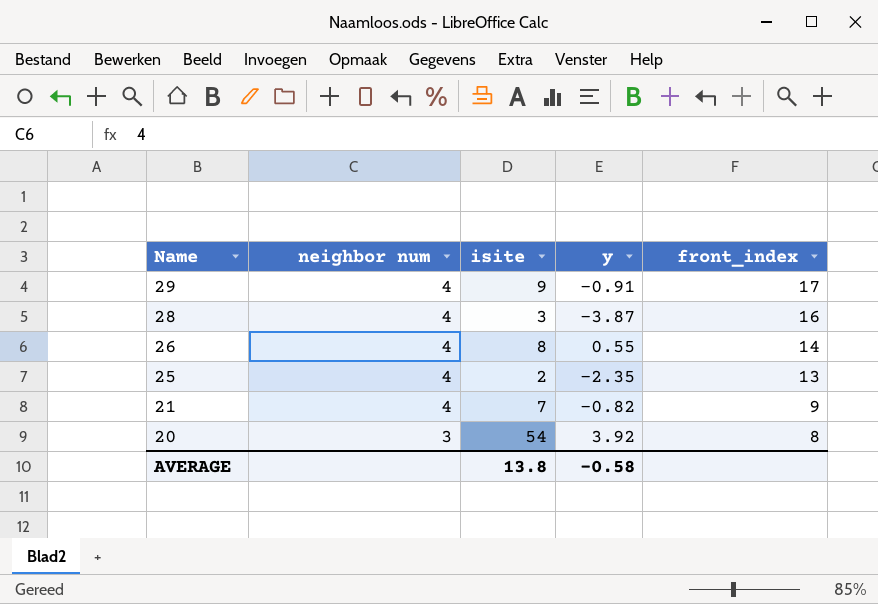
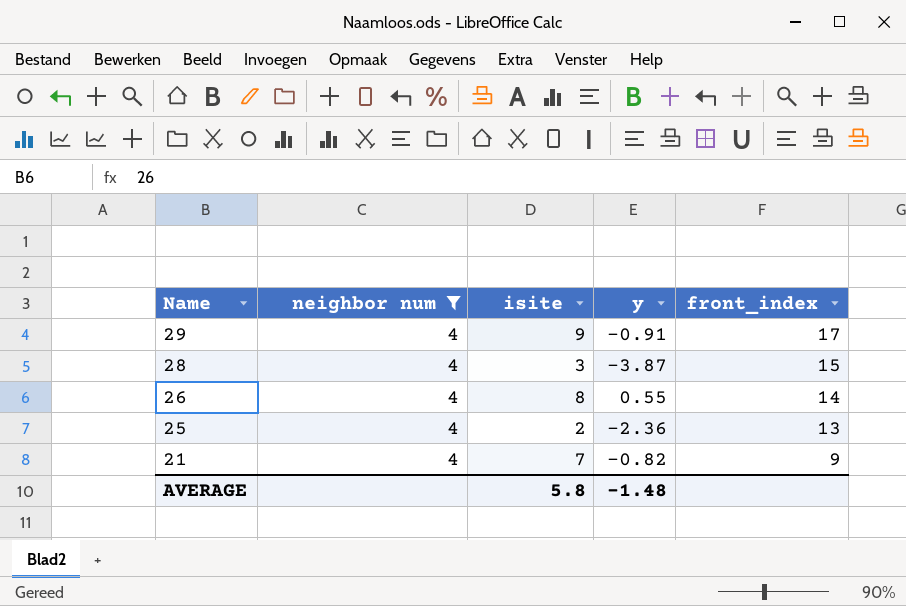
filter: none -> neighbor num = 4
28 | front_index: 16 -> 15
25 | y: -2.35 -> -2.36
AVERAGE | isite: 13.8 -> 5.8
AVERAGE | y: -0.58 -> -1.48

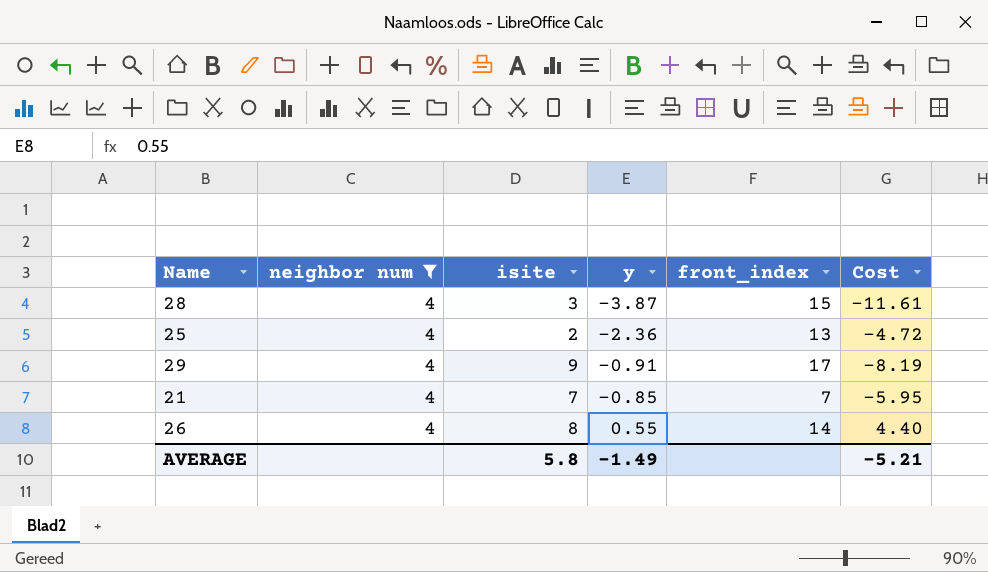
row order: Name descending -> y ascending
column Cost | formula: none -> [isite] * [y]
21 | y: -0.82 -> -0.85
21 | front_index: 9 -> 7
AVERAGE | y: -1.48 -> -1.49

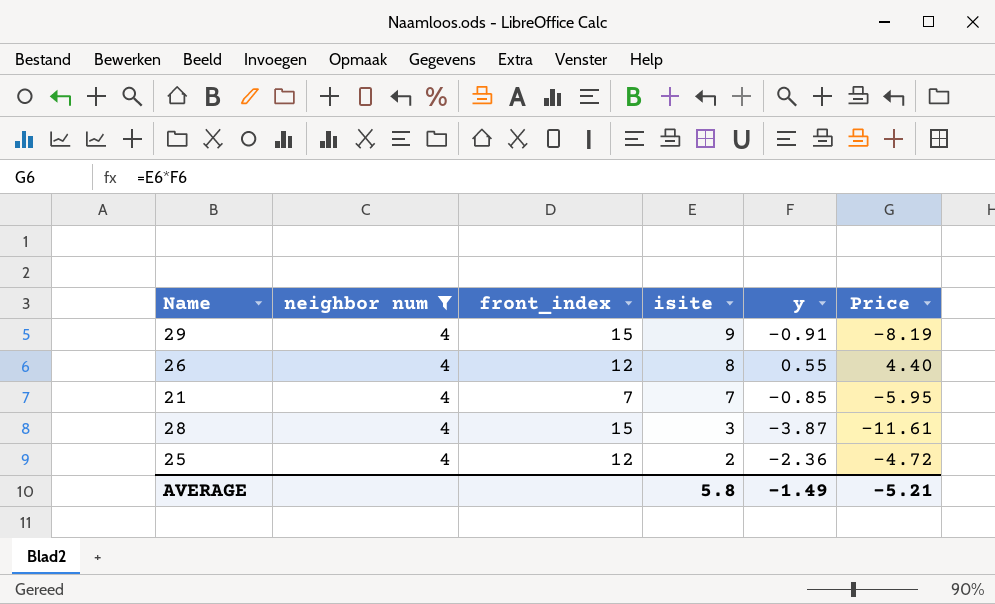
row order: y ascending -> isite descending
column front_index | position: 5 -> 3
column name: Cost -> Price
29 | front_index: 17 -> 15
26 | front_index: 14 -> 12
25 | front_index: 13 -> 12

